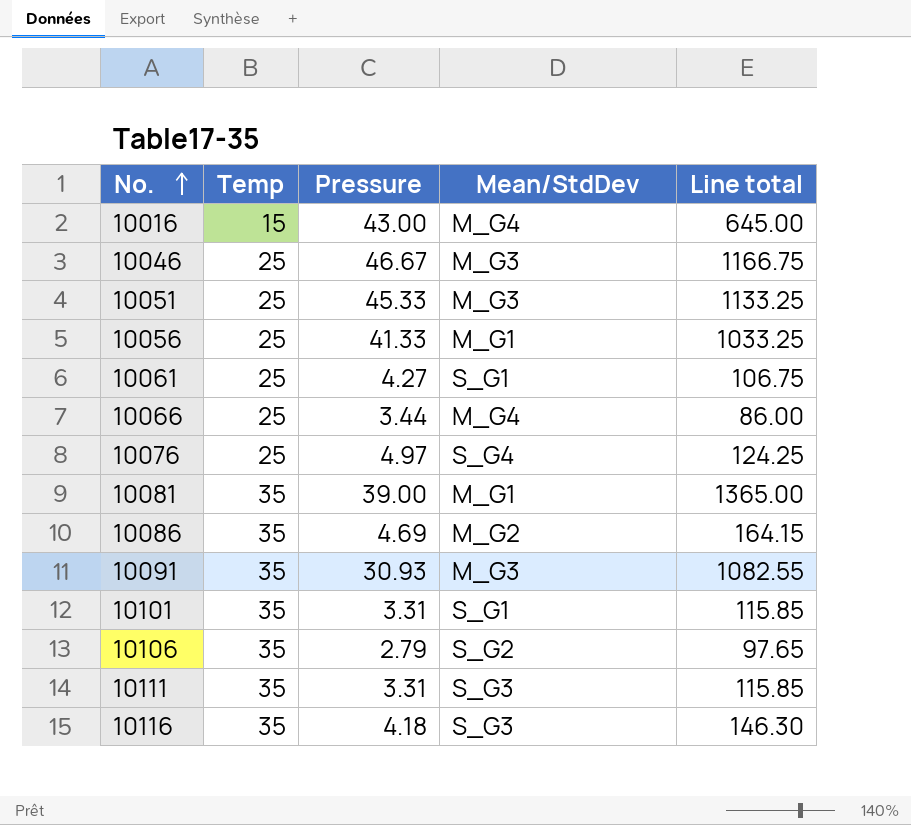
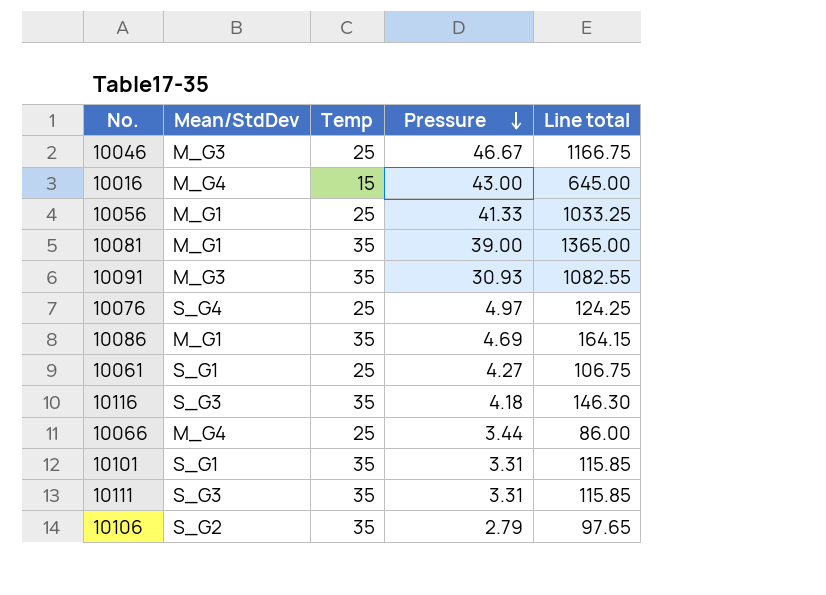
row order: No. ascending -> Pressure descending
column Mean/StdDev | position: 4 -> 2
row 10051: 25 | 45.33 | M_G3 | 1133.25 -> none
10086 | Mean/StdDev: M_G2 -> M_G1

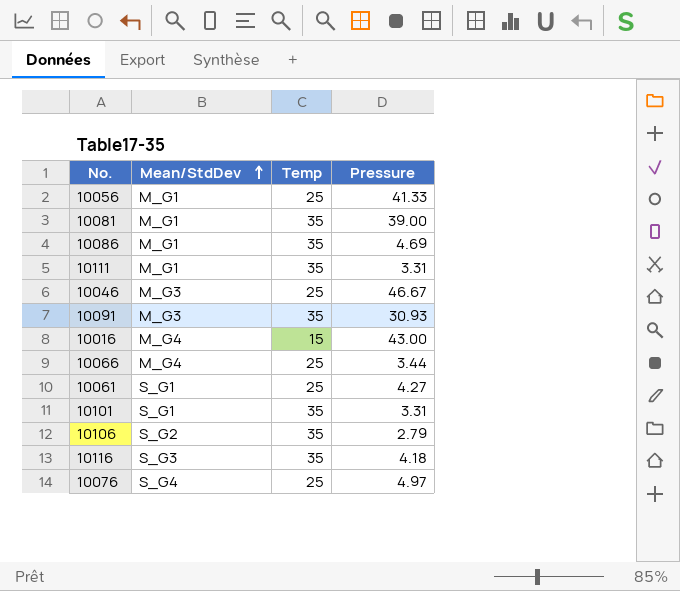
row order: Pressure descending -> Mean/StdDev ascending
column Line total | formula: [Temp] * [Pressure] -> none
10111 | Mean/StdDev: S_G3 -> M_G1

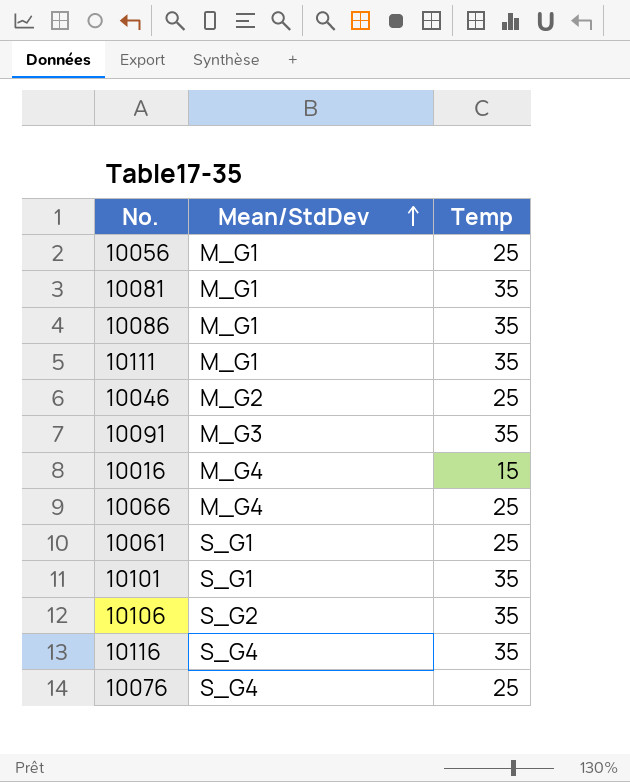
column Pressure | position: 4 -> none
10046 | Mean/StdDev: M_G3 -> M_G2
10116 | Mean/StdDev: S_G3 -> S_G4

